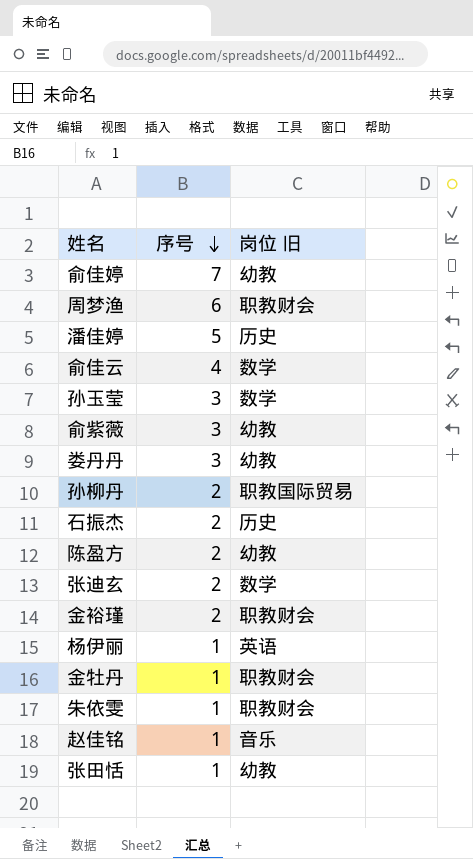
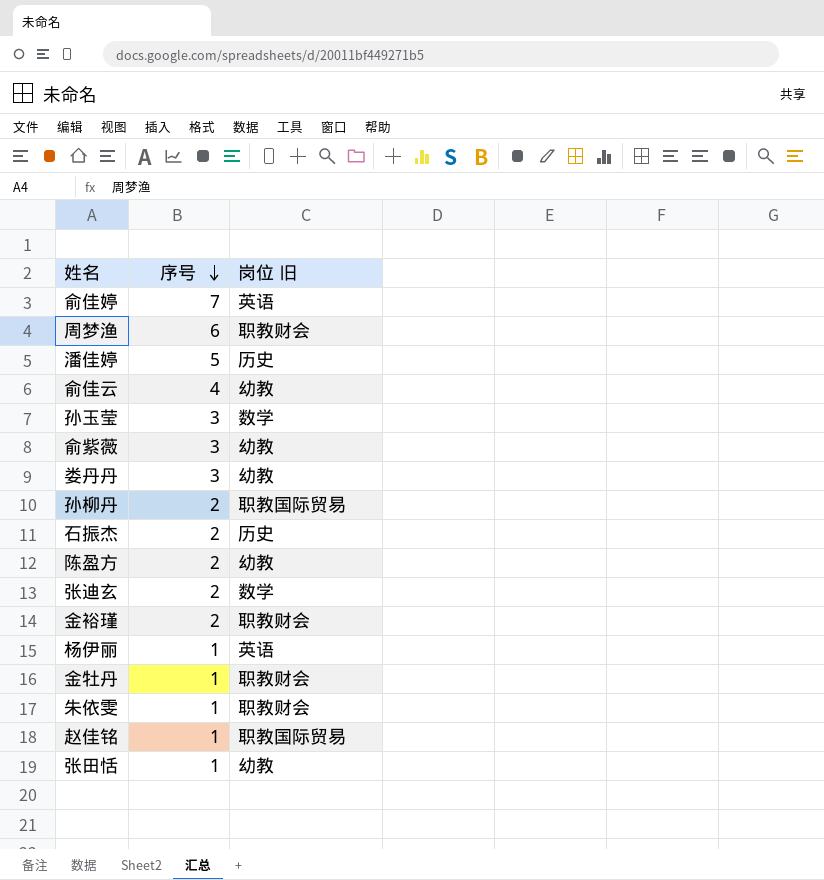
俞佳婷 | 岗位 旧: 幼教 -> 英语
俞佳云 | 岗位 旧: 数学 -> 幼教
赵佳铭 | 岗位 旧: 音乐 -> 职教国际贸易

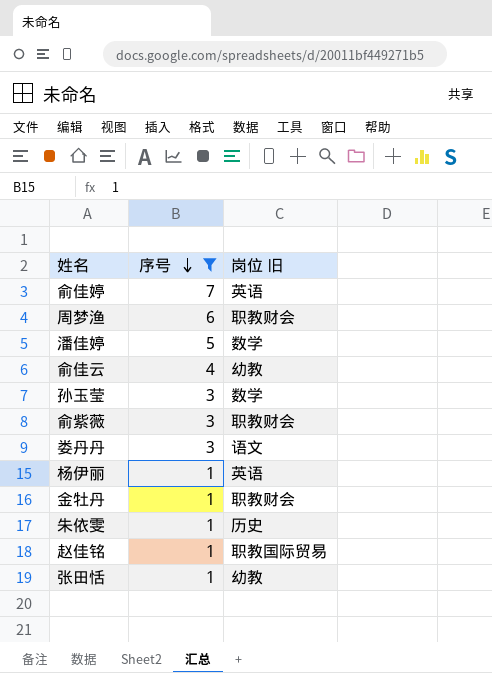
filter: none -> 序号 != 2
潘佳婷 | 岗位 旧: 历史 -> 数学
俞紫薇 | 岗位 旧: 幼教 -> 职教财会
娄丹丹 | 岗位 旧: 幼教 -> 语文
朱依雯 | 岗位 旧: 职教财会 -> 历史

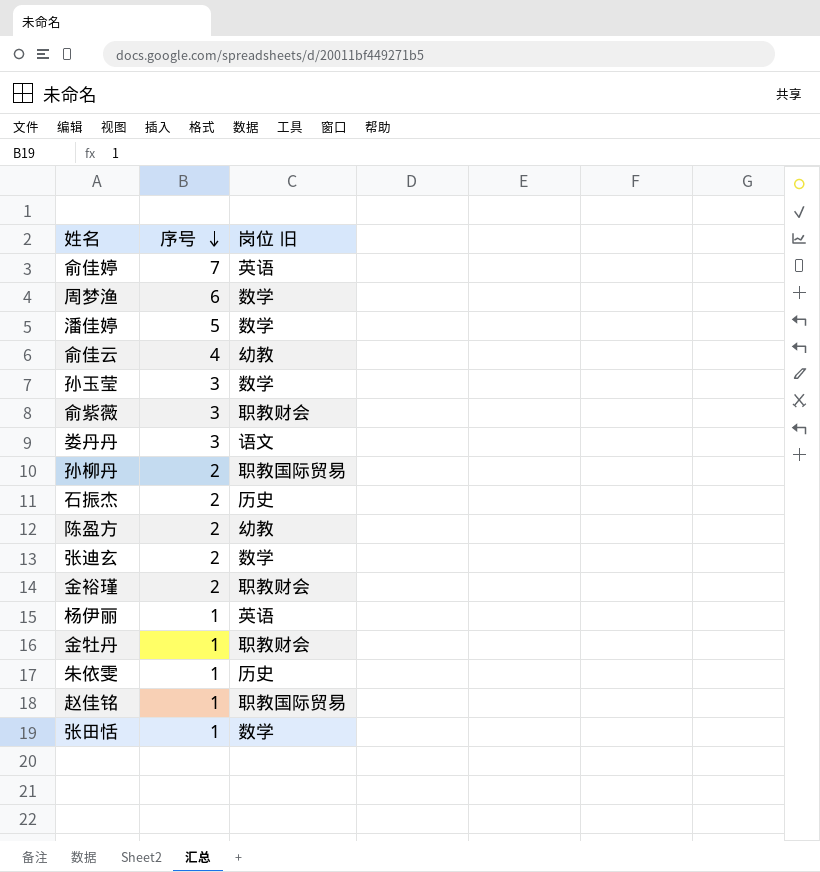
filter: 序号 != 2 -> none
周梦渔 | 岗位 旧: 职教财会 -> 数学
张田恬 | 岗位 旧: 幼教 -> 数学

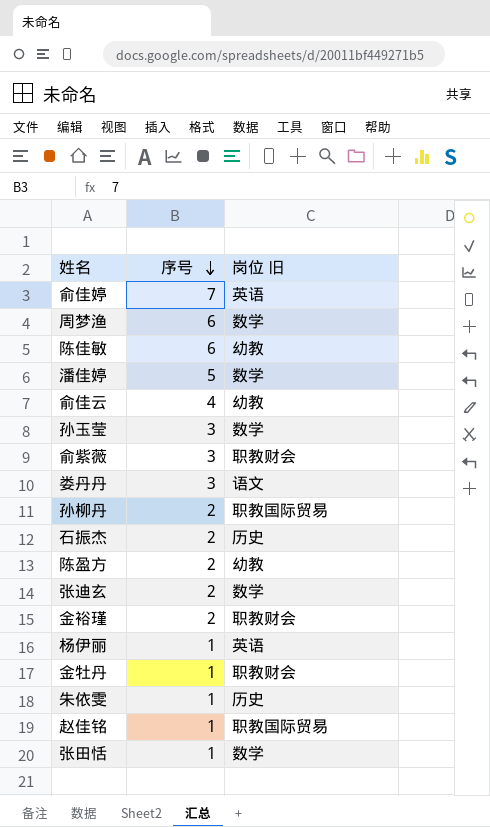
row 陈佳敏: none -> 6 | 幼教

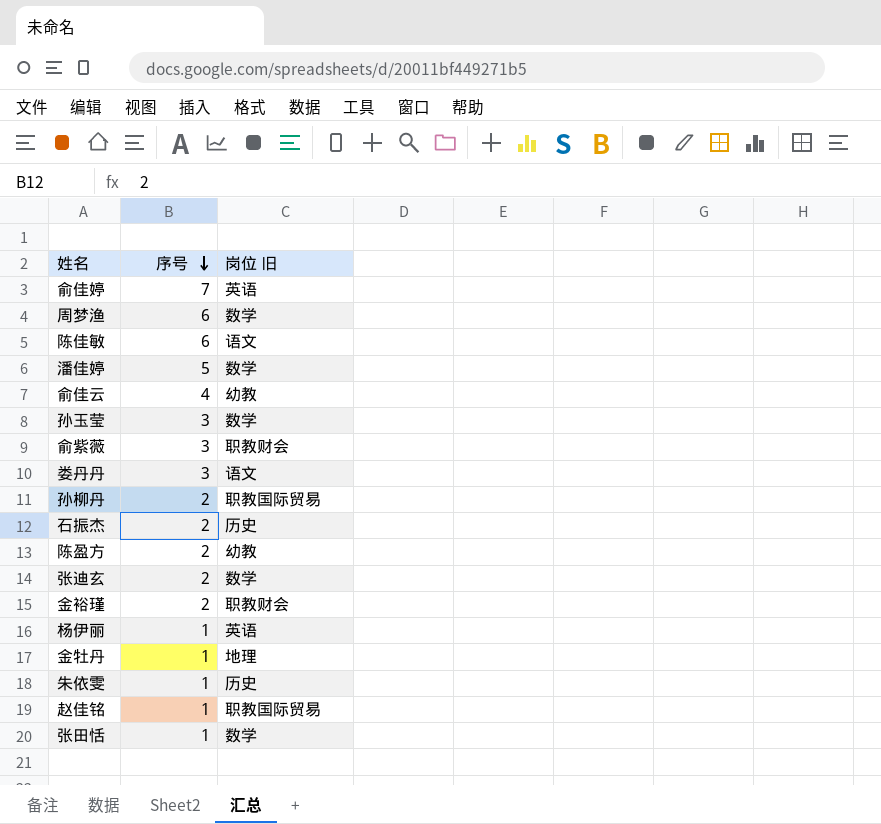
陈佳敏 | 岗位 旧: 幼教 -> 语文
金牡丹 | 岗位 旧: 职教财会 -> 地理

